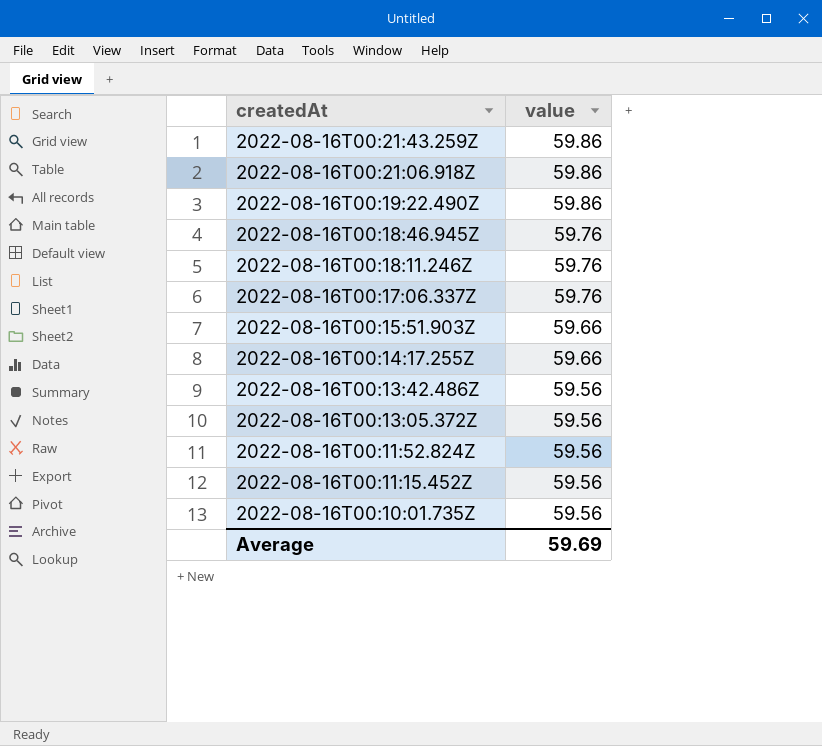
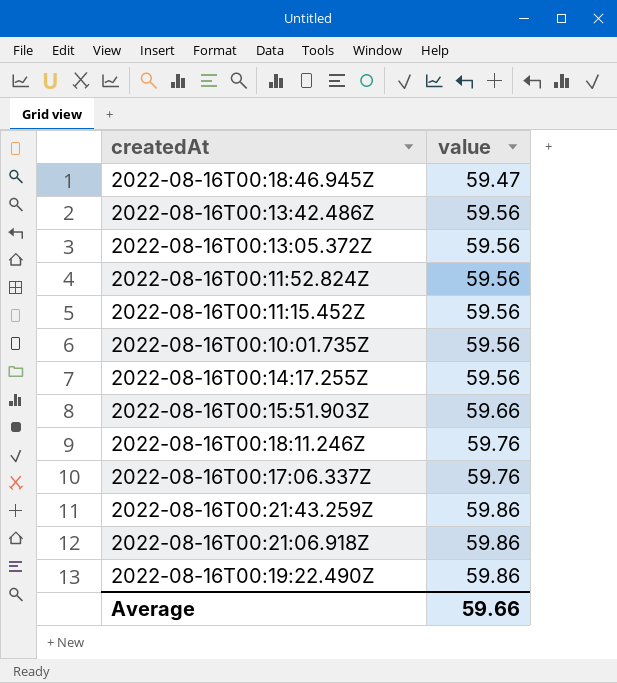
row order: createdAt descending -> value ascending
2022-08-16T00:18:46.945Z | value: 59.76 -> 59.47
2022-08-16T00:14:17.255Z | value: 59.66 -> 59.56
Average | value: 59.69 -> 59.66

